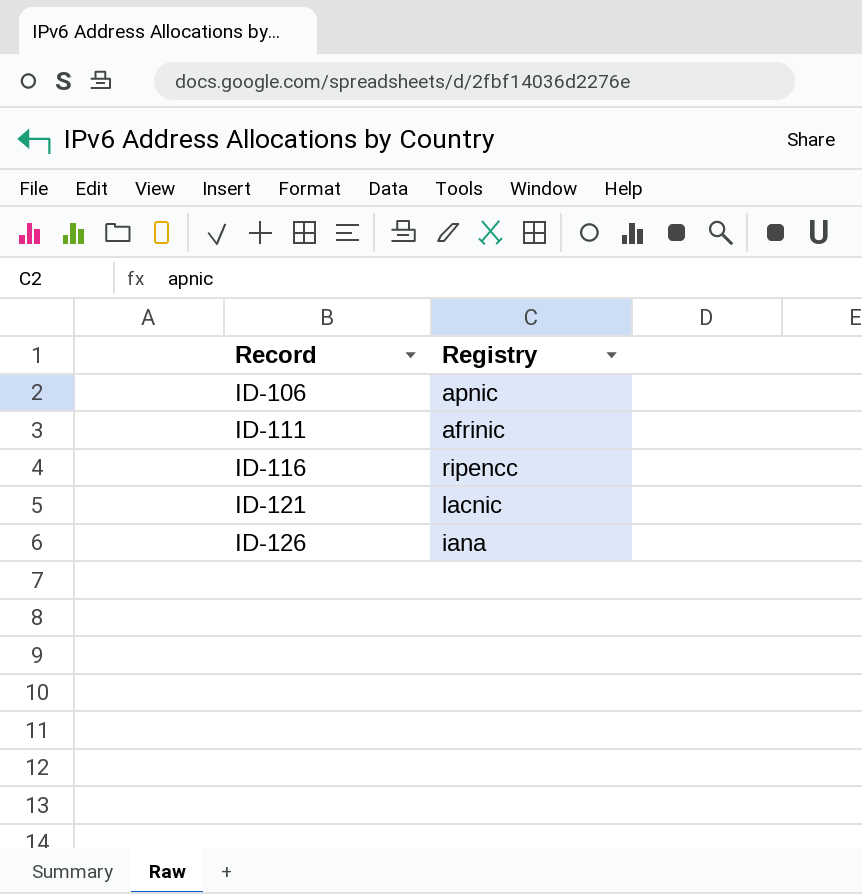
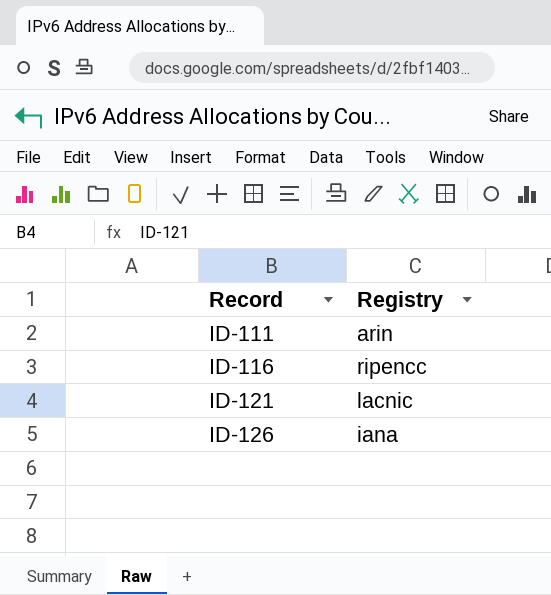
row ID-106: apnic -> none
ID-111 | Registry: afrinic -> arin

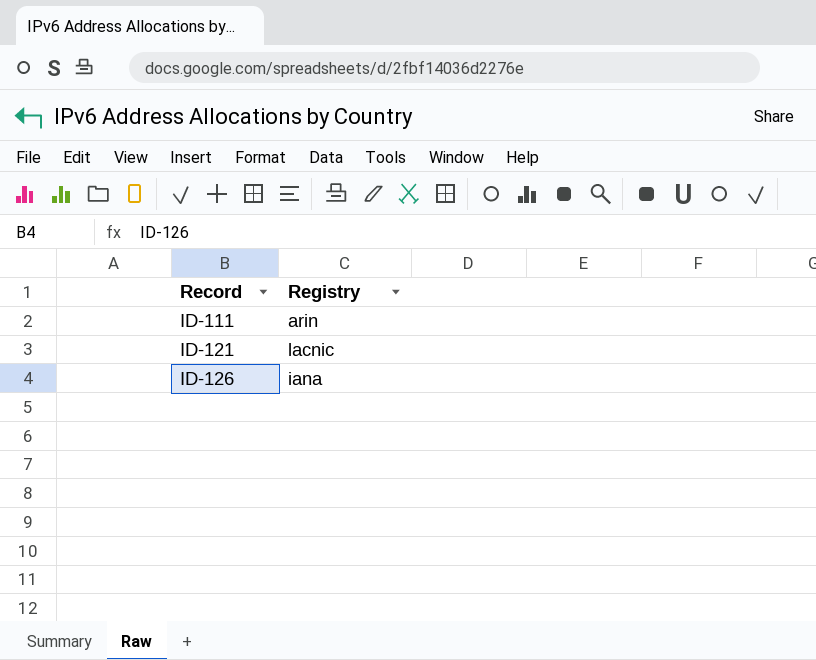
row ID-116: ripencc -> none

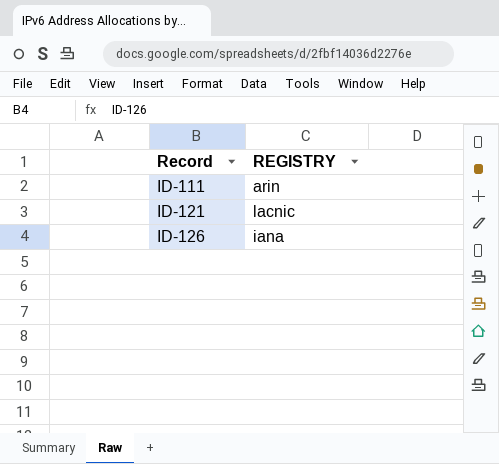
column name: Registry -> REGISTRY

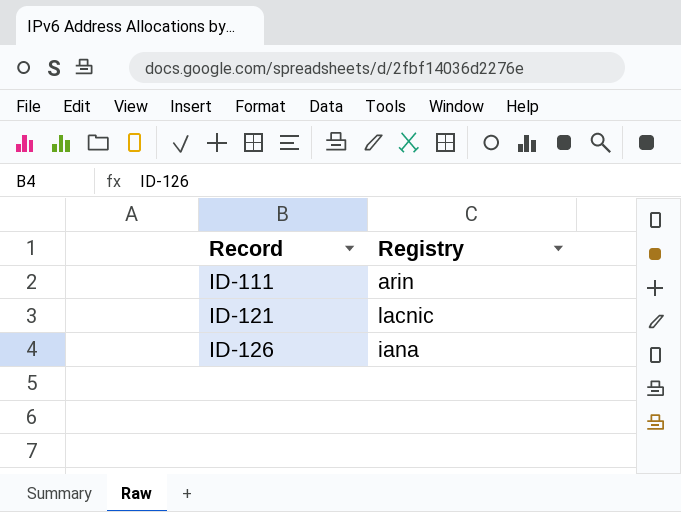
column name: REGISTRY -> Registry

